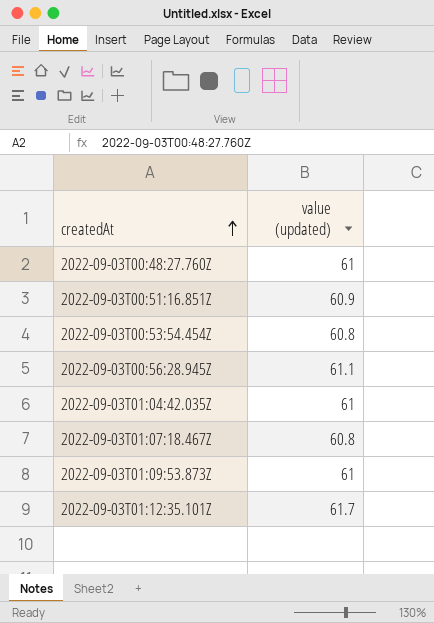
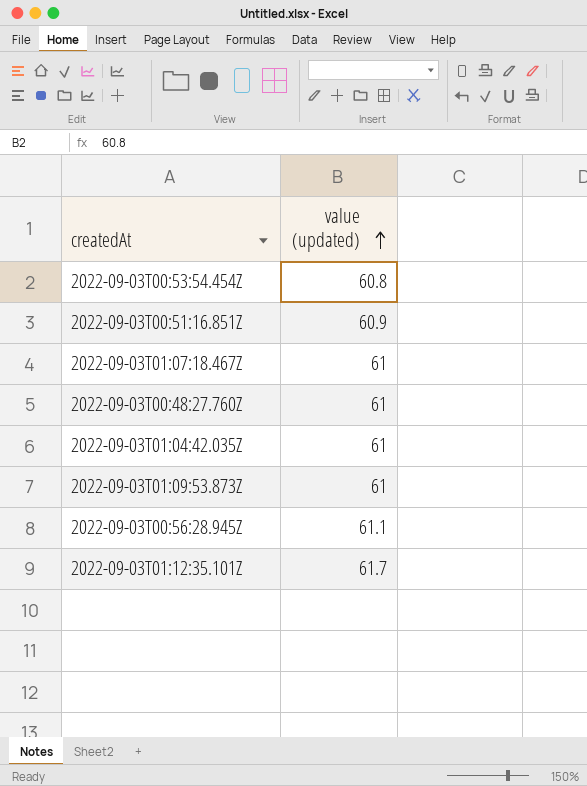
row order: createdAt ascending -> value (updated) ascending
2022-09-03T01:07:18.467Z | value (updated): 60.8 -> 61

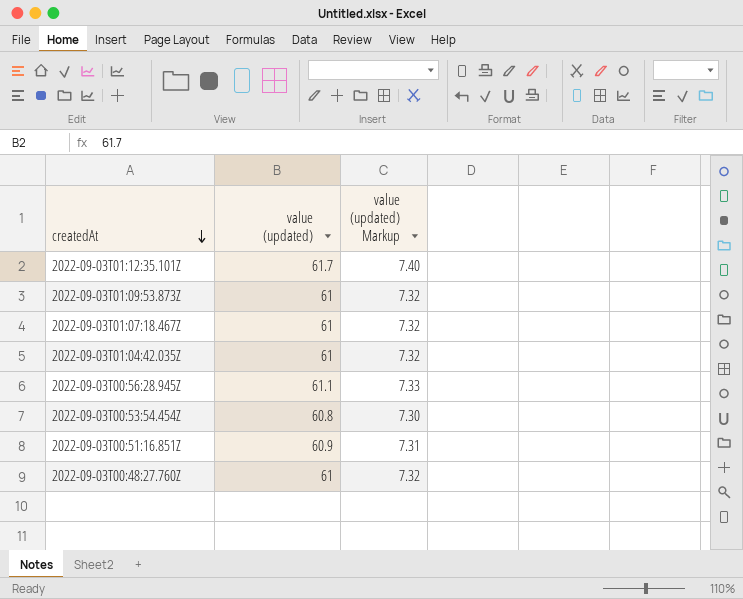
row order: value (updated) ascending -> createdAt descending
column value (updated) Markup | formula: none -> [value (updated)] * 0.12

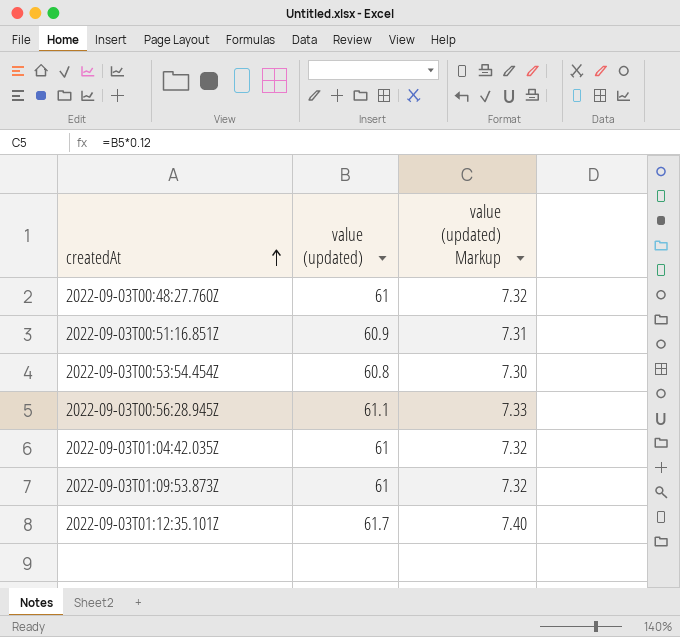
row order: createdAt descending -> createdAt ascending
row 2022-09-03T01:07:18.467Z: 61 | 7.32 -> none

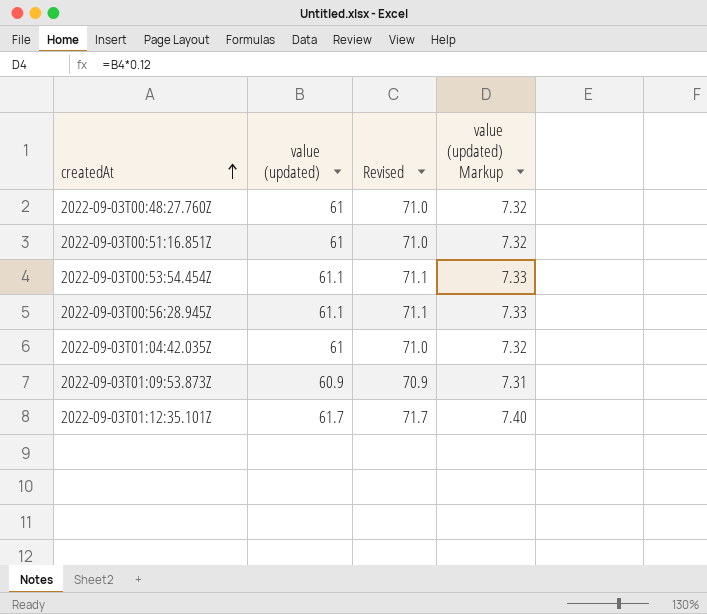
column Revised | formula: none -> [value (updated)] + 10
2022-09-03T00:51:16.851Z | value (updated): 60.9 -> 61
2022-09-03T00:51:16.851Z | value (updated) Markup: 7.31 -> 7.32
2022-09-03T00:53:54.454Z | value (updated): 60.8 -> 61.1
2022-09-03T00:53:54.454Z | value (updated) Markup: 7.30 -> 7.33
2022-09-03T01:09:53.873Z | value (updated): 61 -> 60.9
2022-09-03T01:09:53.873Z | value (updated) Markup: 7.32 -> 7.31

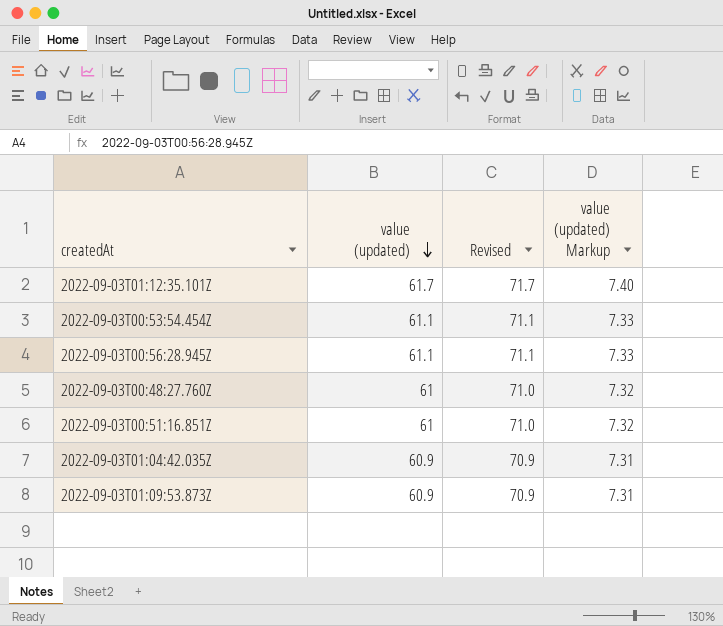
row order: createdAt ascending -> value (updated) descending
2022-09-03T01:04:42.035Z | value (updated): 61 -> 60.9
2022-09-03T01:04:42.035Z | Revised: 71.0 -> 70.9
2022-09-03T01:04:42.035Z | value (updated) Markup: 7.32 -> 7.31

